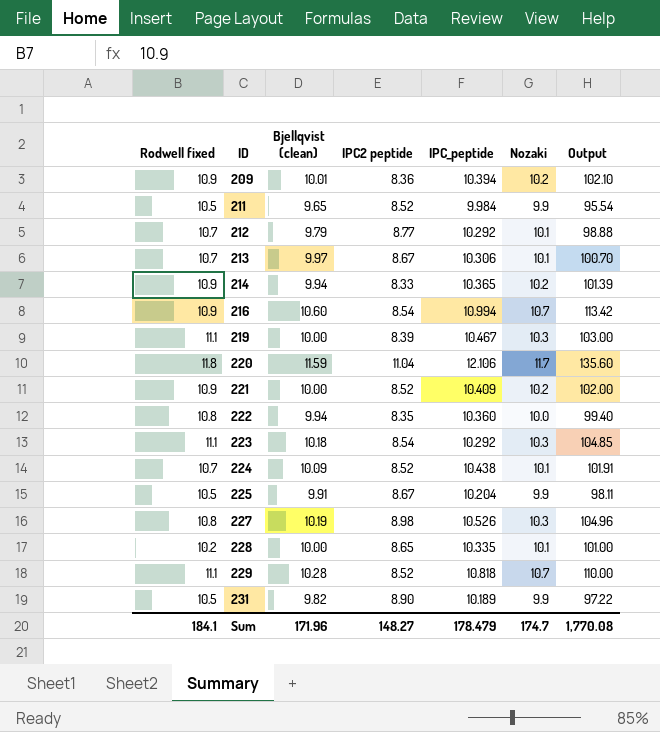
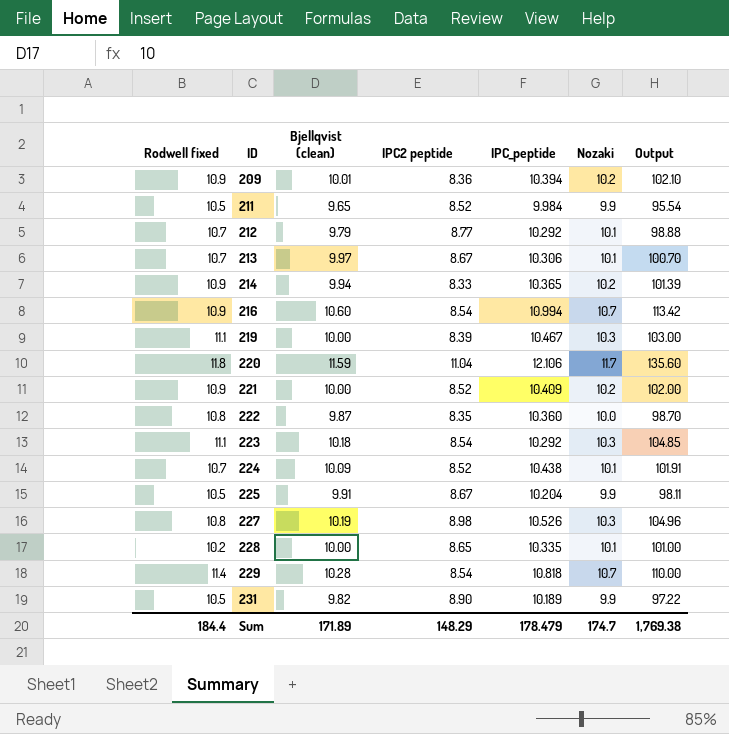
222 | Bjellqvist (clean): 9.94 -> 9.87
222 | Output: 99.40 -> 98.70
229 | Rodwell fixed: 11.1 -> 11.4
229 | IPC2 peptide: 8.52 -> 8.54
Sum | Rodwell fixed: 184.1 -> 184.4
Sum | Bjellqvist (clean): 171.96 -> 171.89
Sum | IPC2 peptide: 148.27 -> 148.29
Sum | Output: 1,770.08 -> 1,769.38

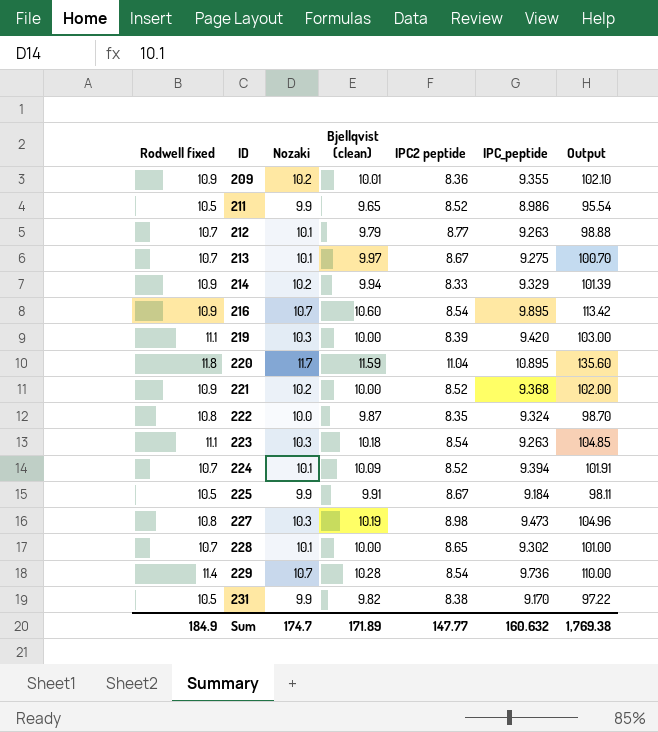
column Nozaki | position: 6 -> 3
209 | IPC_peptide: 10.394 -> 9.355
211 | IPC_peptide: 9.984 -> 8.986
212 | IPC_peptide: 10.292 -> 9.263
213 | IPC_peptide: 10.306 -> 9.275
214 | IPC_peptide: 10.365 -> 9.329
216 | IPC_peptide: 10.994 -> 9.895
219 | IPC_peptide: 10.467 -> 9.420
220 | IPC_peptide: 12.106 -> 10.895
221 | IPC_peptide: 10.409 -> 9.368
222 | IPC_peptide: 10.360 -> 9.324
223 | IPC_peptide: 10.292 -> 9.263
224 | IPC_peptide: 10.438 -> 9.394
225 | IPC_peptide: 10.204 -> 9.184
227 | IPC_peptide: 10.526 -> 9.473
228 | Rodwell fixed: 10.2 -> 10.7
228 | IPC_peptide: 10.335 -> 9.302
229 | IPC_peptide: 10.818 -> 9.736
231 | IPC2 peptide: 8.90 -> 8.38
231 | IPC_peptide: 10.189 -> 9.170
Sum | Rodwell fixed: 184.4 -> 184.9
Sum | IPC2 peptide: 148.29 -> 147.77
Sum | IPC_peptide: 178.479 -> 160.632

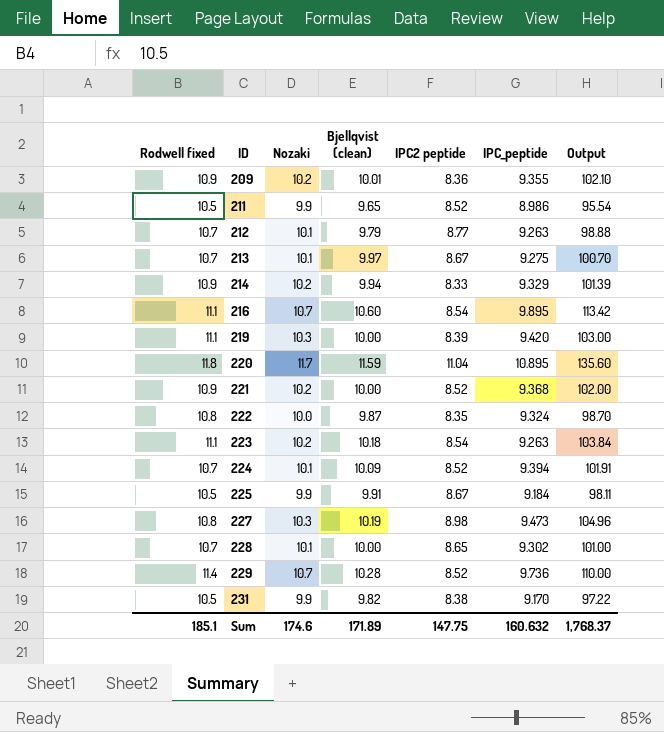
216 | Rodwell fixed: 10.9 -> 11.1
223 | Nozaki: 10.3 -> 10.2
223 | Output: 104.85 -> 103.84
229 | IPC2 peptide: 8.54 -> 8.52
Sum | Rodwell fixed: 184.9 -> 185.1
Sum | Nozaki: 174.7 -> 174.6
Sum | IPC2 peptide: 147.77 -> 147.75
Sum | Output: 1,769.38 -> 1,768.37

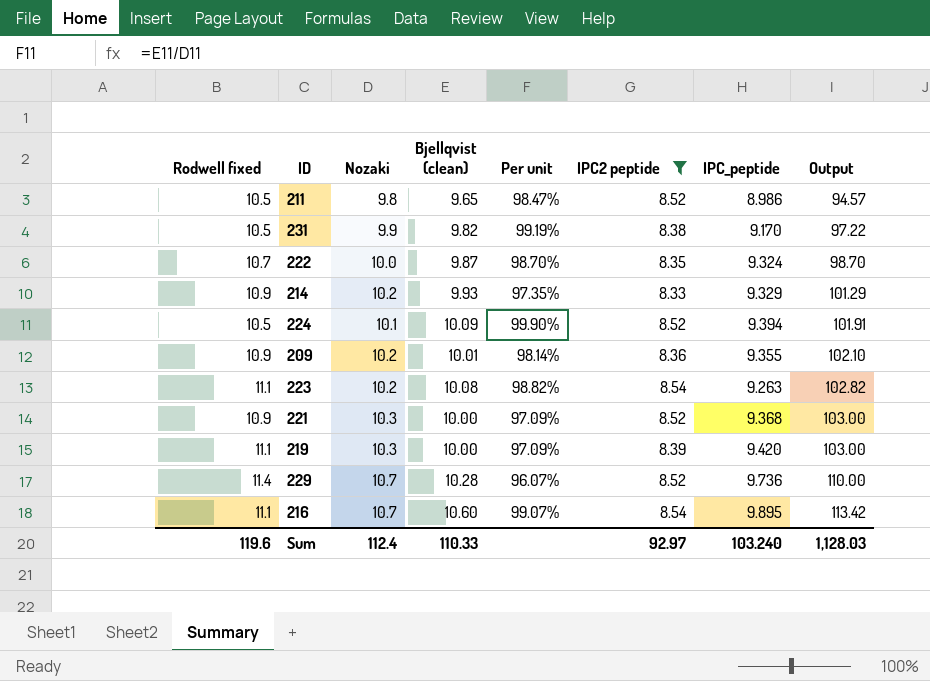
filter: none -> IPC2 peptide <= 8.54
row order: ID ascending -> Output ascending
column Per unit | formula: none -> [Bjellqvist (clean)] / [Nozaki]
211 | Nozaki: 9.9 -> 9.8
211 | Output: 95.54 -> 94.57
222 | Rodwell fixed: 10.8 -> 10.7
214 | Bjellqvist (clean): 9.94 -> 9.93
214 | Output: 101.39 -> 101.29
224 | Rodwell fixed: 10.7 -> 10.5
223 | Bjellqvist (clean): 10.18 -> 10.08
223 | Output: 103.84 -> 102.82
221 | Nozaki: 10.2 -> 10.3
221 | Output: 102.00 -> 103.00
Sum | Rodwell fixed: 185.1 -> 119.6
Sum | Nozaki: 174.6 -> 112.4
Sum | Bjellqvist (clean): 171.89 -> 110.33
Sum | IPC2 peptide: 147.75 -> 92.97
Sum | IPC_peptide: 160.632 -> 103.240
Sum | Output: 1,768.37 -> 1,128.03

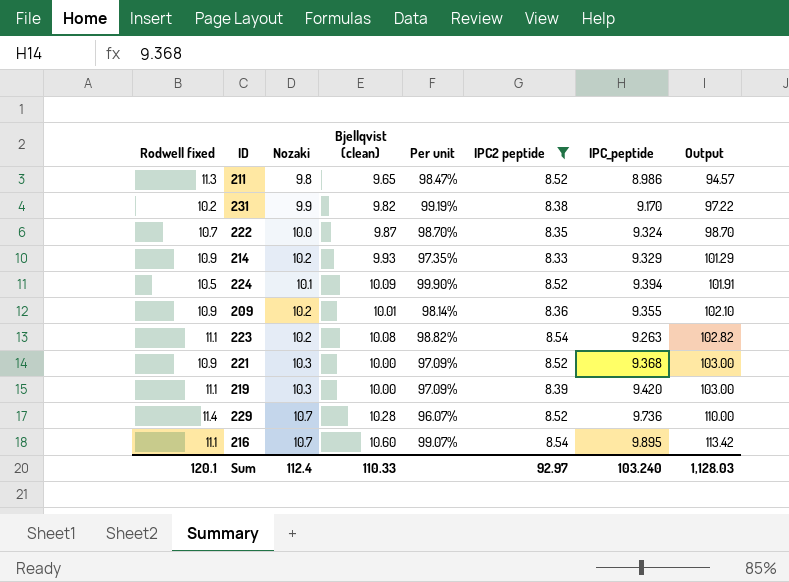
211 | Rodwell fixed: 10.5 -> 11.3
231 | Rodwell fixed: 10.5 -> 10.2
Sum | Rodwell fixed: 119.6 -> 120.1

